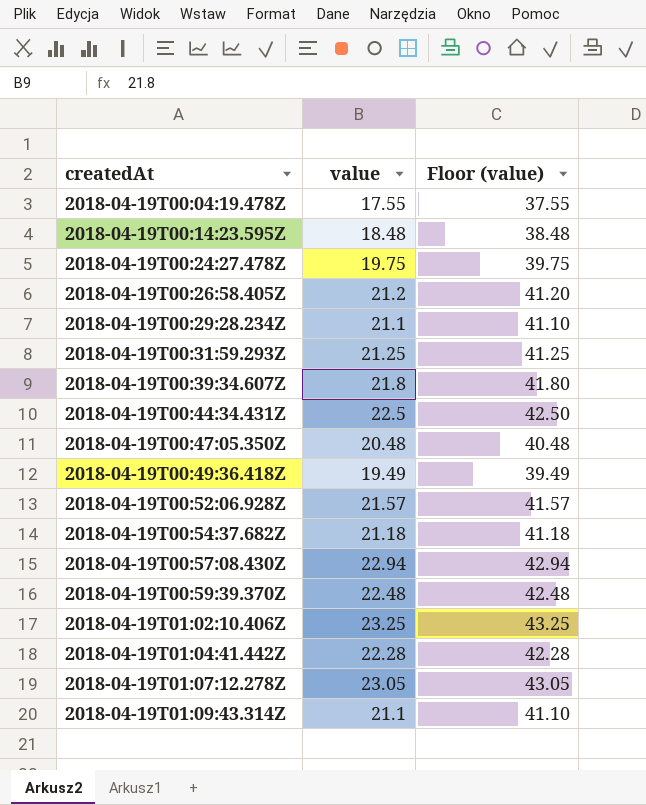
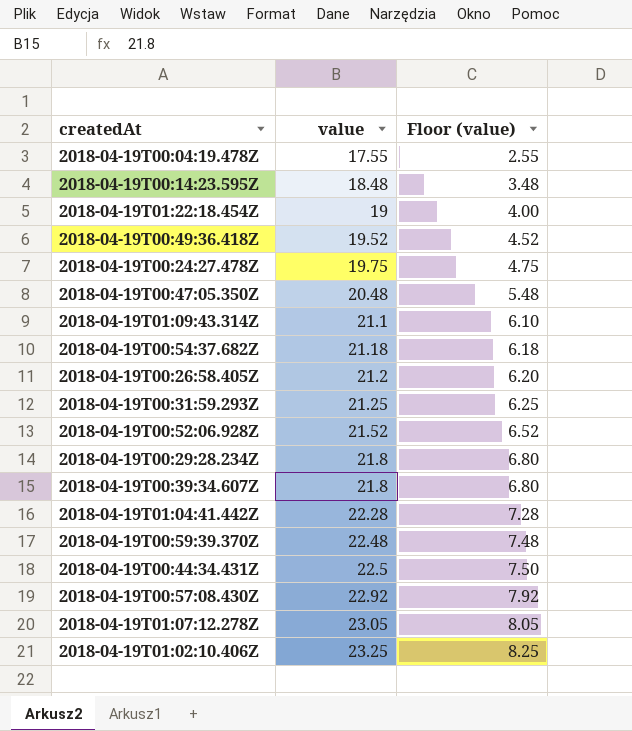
row order: createdAt ascending -> value ascending
column Floor (value) | formula: [value] + 20 -> [value] - 15
row 2018-04-19T01:22:18.454Z: none -> 19 | 4.00
2018-04-19T00:49:36.418Z | value: 19.49 -> 19.52
2018-04-19T00:52:06.928Z | value: 21.57 -> 21.52
2018-04-19T00:29:28.234Z | value: 21.1 -> 21.8
2018-04-19T00:57:08.430Z | value: 22.94 -> 22.92

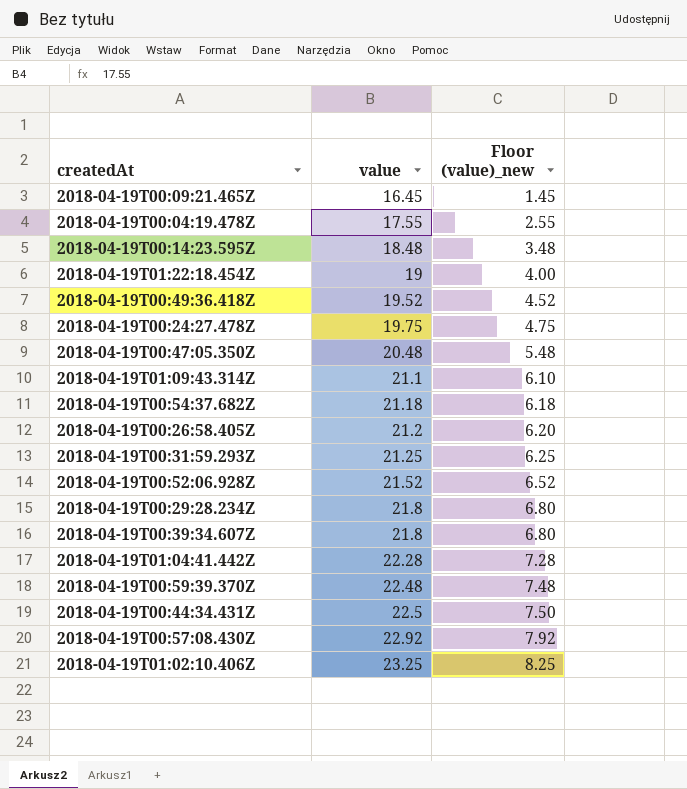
column name: Floor (value) -> Floor (value)_new
row 2018-04-19T01:07:12.278Z: 23.05 | 8.05 -> none
row 2018-04-19T00:09:21.465Z: none -> 16.45 | 1.45

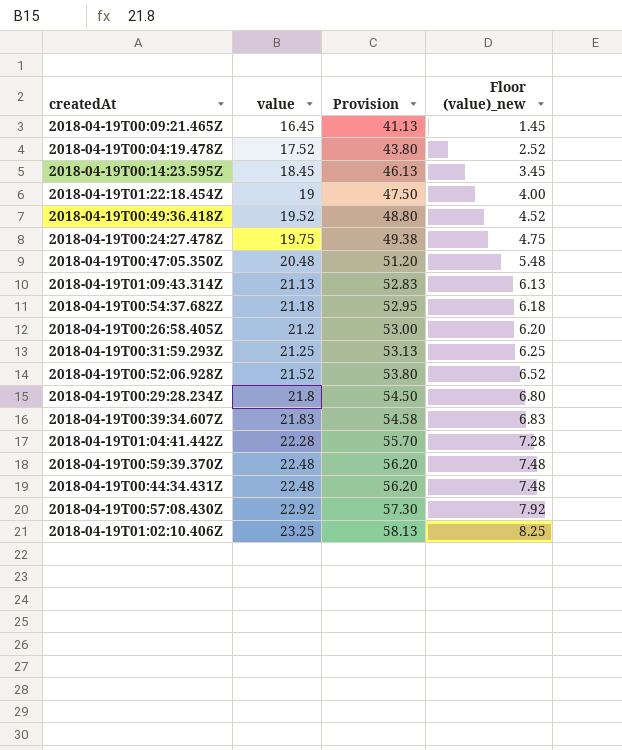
column Provision | formula: none -> [value] * 2.5
2018-04-19T00:04:19.478Z | value: 17.55 -> 17.52
2018-04-19T00:04:19.478Z | Floor (value)_new: 2.55 -> 2.52
2018-04-19T00:14:23.595Z | value: 18.48 -> 18.45
2018-04-19T00:14:23.595Z | Floor (value)_new: 3.48 -> 3.45
2018-04-19T01:09:43.314Z | value: 21.1 -> 21.13
2018-04-19T01:09:43.314Z | Floor (value)_new: 6.10 -> 6.13
2018-04-19T00:39:34.607Z | value: 21.8 -> 21.83
2018-04-19T00:39:34.607Z | Floor (value)_new: 6.80 -> 6.83
2018-04-19T00:44:34.431Z | value: 22.5 -> 22.48
2018-04-19T00:44:34.431Z | Floor (value)_new: 7.50 -> 7.48

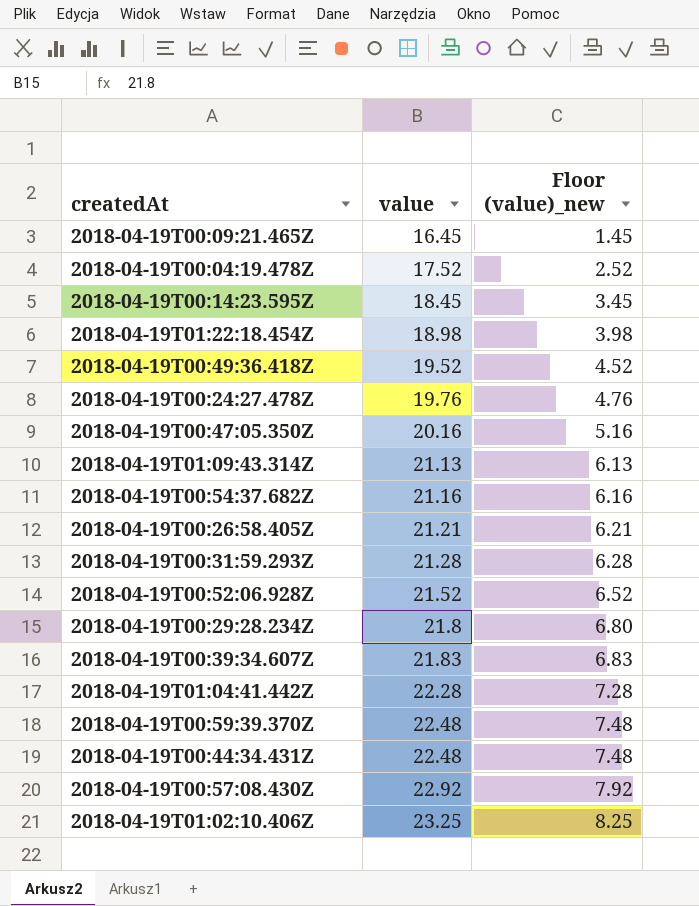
column Provision | formula: [value] * 2.5 -> none
2018-04-19T01:22:18.454Z | value: 19 -> 18.98
2018-04-19T01:22:18.454Z | Floor (value)_new: 4.00 -> 3.98
2018-04-19T00:24:27.478Z | value: 19.75 -> 19.76
2018-04-19T00:24:27.478Z | Floor (value)_new: 4.75 -> 4.76
2018-04-19T00:47:05.350Z | value: 20.48 -> 20.16
2018-04-19T00:47:05.350Z | Floor (value)_new: 5.48 -> 5.16
2018-04-19T00:54:37.682Z | value: 21.18 -> 21.16
2018-04-19T00:54:37.682Z | Floor (value)_new: 6.18 -> 6.16
2018-04-19T00:26:58.405Z | value: 21.2 -> 21.21
2018-04-19T00:26:58.405Z | Floor (value)_new: 6.20 -> 6.21
2018-04-19T00:31:59.293Z | value: 21.25 -> 21.28
2018-04-19T00:31:59.293Z | Floor (value)_new: 6.25 -> 6.28

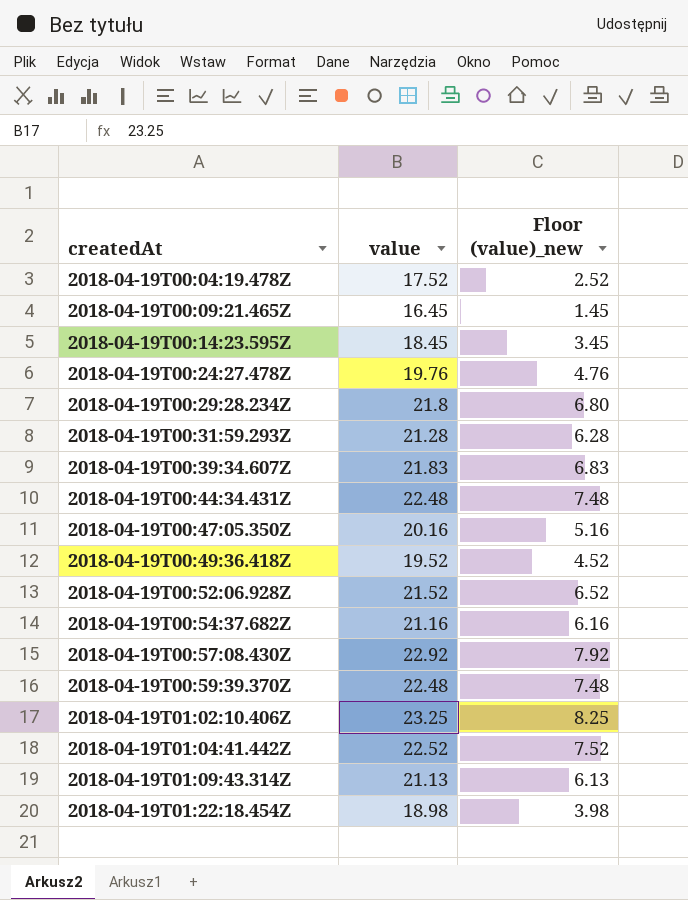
row order: value ascending -> createdAt ascending
row 2018-04-19T00:26:58.405Z: 21.21 | 6.21 -> none
2018-04-19T01:04:41.442Z | value: 22.28 -> 22.52
2018-04-19T01:04:41.442Z | Floor (value)_new: 7.28 -> 7.52

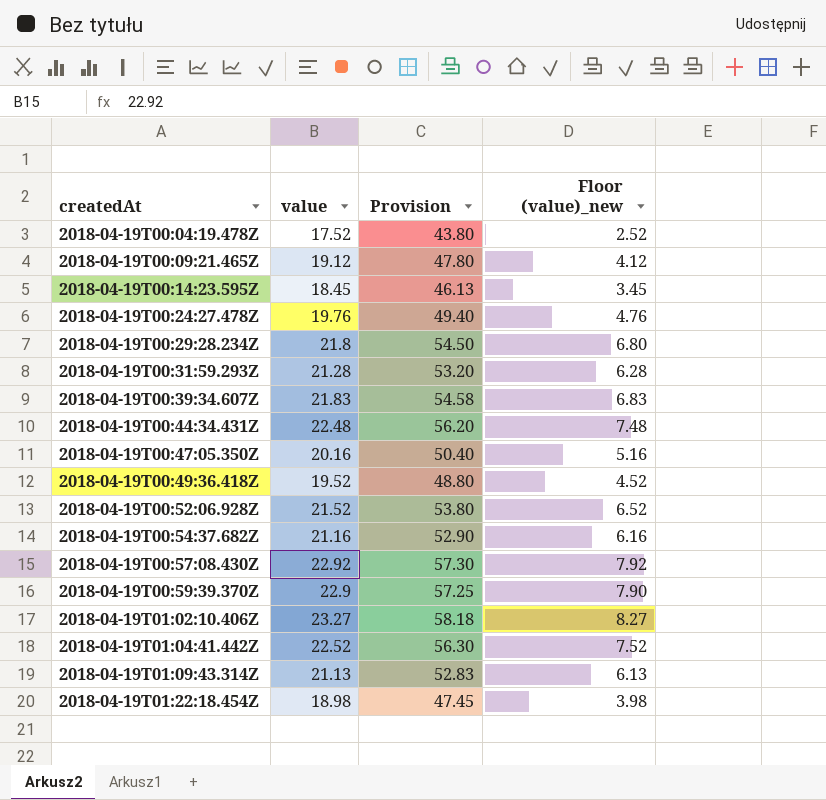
column Provision | formula: none -> [value] * 2.5
2018-04-19T00:09:21.465Z | value: 16.45 -> 19.12
2018-04-19T00:09:21.465Z | Floor (value)_new: 1.45 -> 4.12
2018-04-19T00:59:39.370Z | value: 22.48 -> 22.9
2018-04-19T00:59:39.370Z | Floor (value)_new: 7.48 -> 7.90
2018-04-19T01:02:10.406Z | value: 23.25 -> 23.27
2018-04-19T01:02:10.406Z | Floor (value)_new: 8.25 -> 8.27

